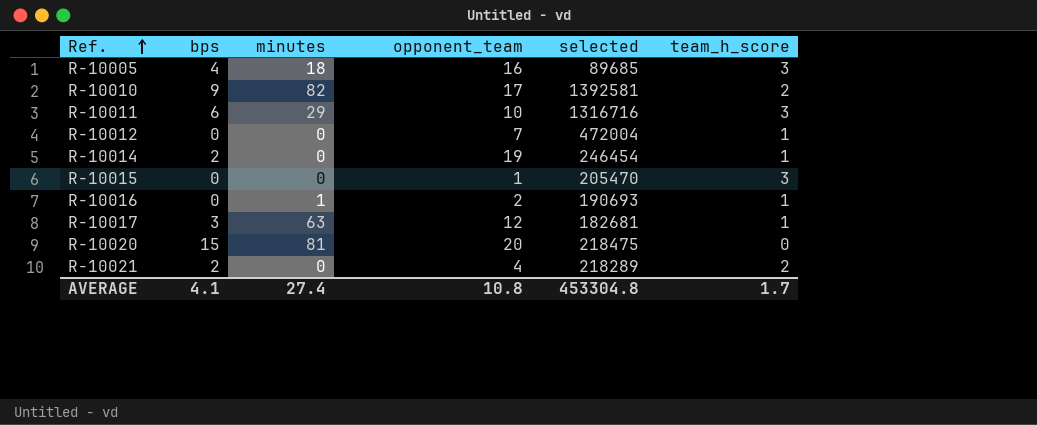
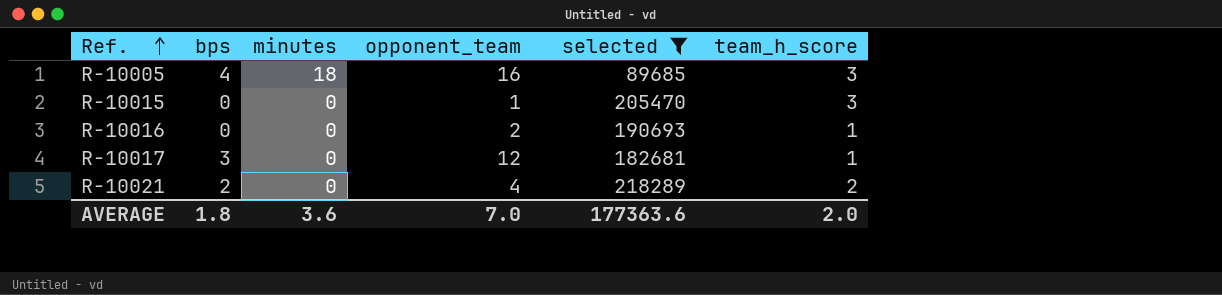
filter: none -> selected <= 218289
R-10016 | minutes: 1 -> 0
R-10017 | minutes: 63 -> 0
AVERAGE | bps: 4.1 -> 1.8
AVERAGE | minutes: 27.4 -> 3.6
AVERAGE | opponent_team: 10.8 -> 7.0
AVERAGE | selected: 453304.8 -> 177363.6
AVERAGE | team_h_score: 1.7 -> 2.0

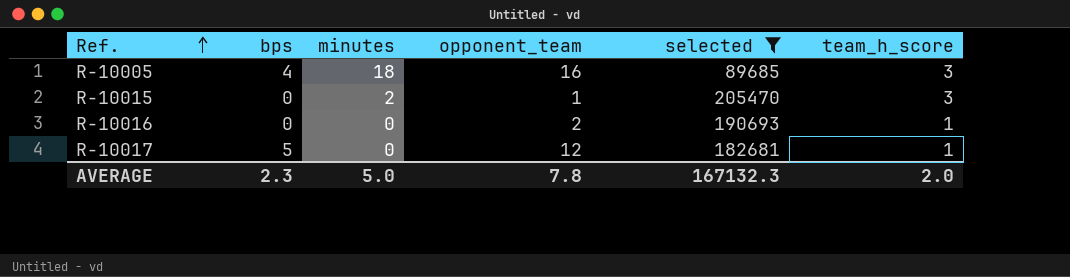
row R-10021: 2 | 0 | 4 | 218289 | 2 -> none
R-10015 | minutes: 0 -> 2
R-10017 | bps: 3 -> 5
AVERAGE | bps: 1.8 -> 2.3
AVERAGE | minutes: 3.6 -> 5.0
AVERAGE | opponent_team: 7.0 -> 7.8
AVERAGE | selected: 177363.6 -> 167132.3

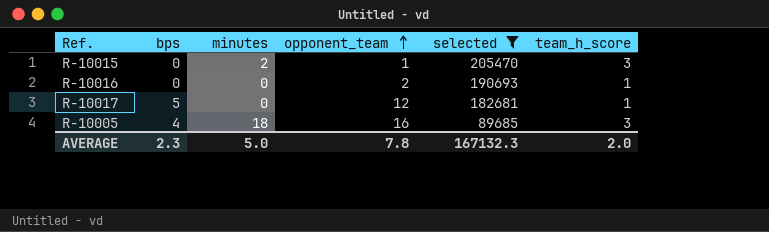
row order: Ref. ascending -> opponent_team ascending

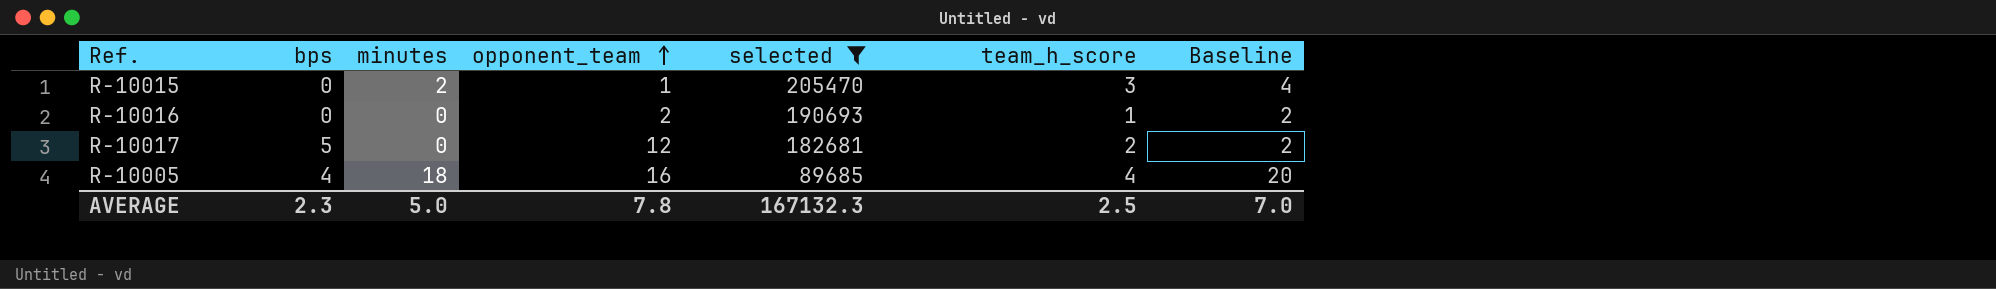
column Baseline | formula: none -> [minutes] + 2
R-10017 | team_h_score: 1 -> 2
R-10005 | team_h_score: 3 -> 4
AVERAGE | team_h_score: 2.0 -> 2.5

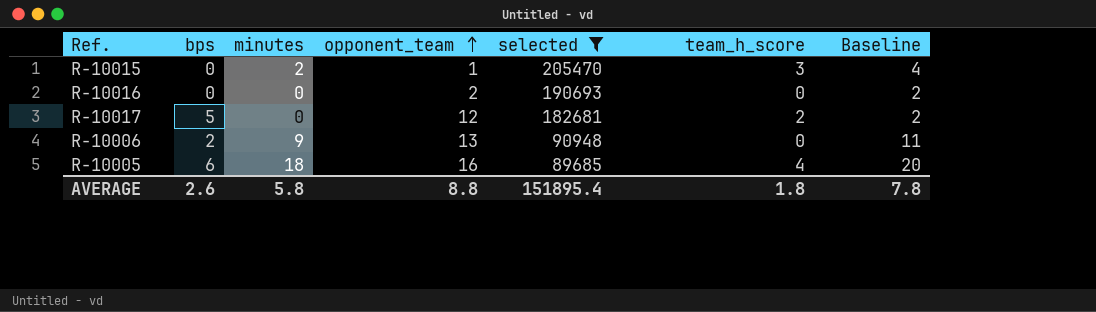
R-10016 | team_h_score: 1 -> 0
row R-10006: none -> 2 | 9 | 13 | 90948 | 0 | 11
R-10005 | bps: 4 -> 6
AVERAGE | bps: 2.3 -> 2.6
AVERAGE | minutes: 5.0 -> 5.8
AVERAGE | opponent_team: 7.8 -> 8.8
AVERAGE | selected: 167132.3 -> 151895.4
AVERAGE | team_h_score: 2.5 -> 1.8
AVERAGE | Baseline: 7.0 -> 7.8

